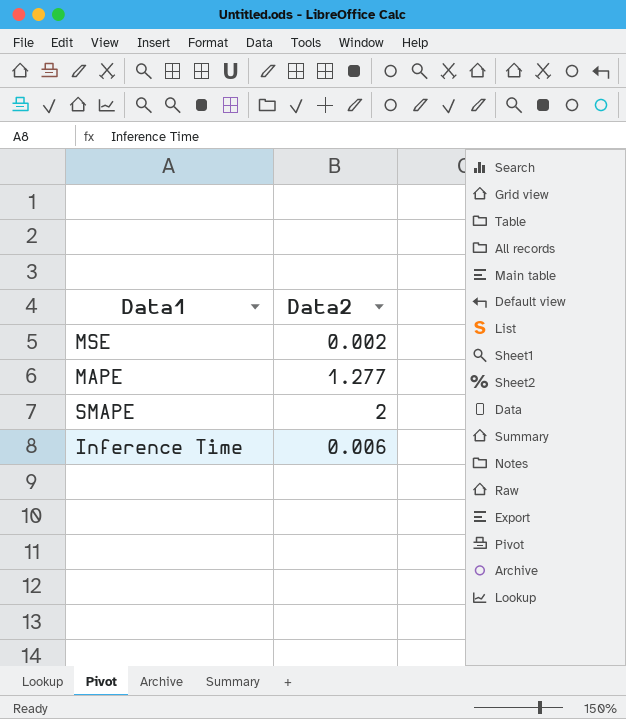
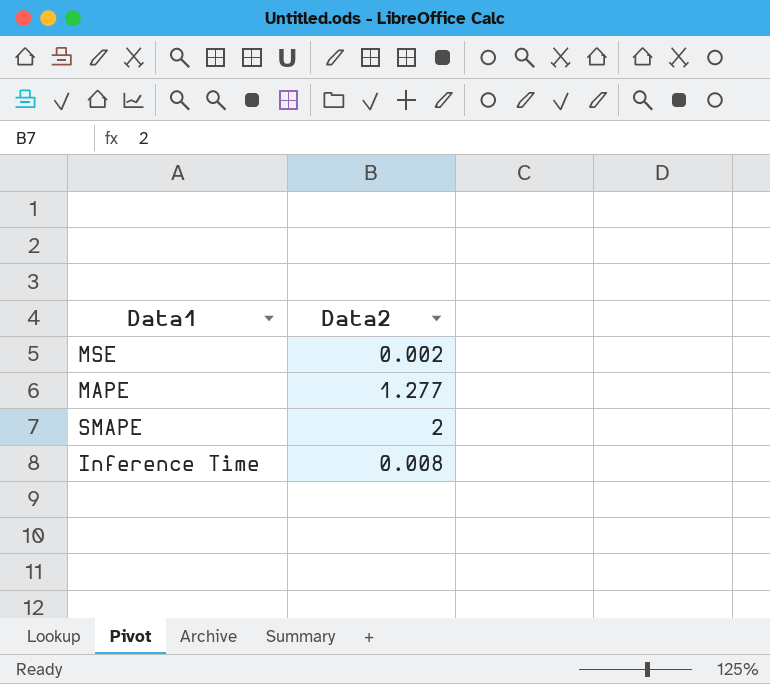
Inference Time | Data2: 0.006 -> 0.008

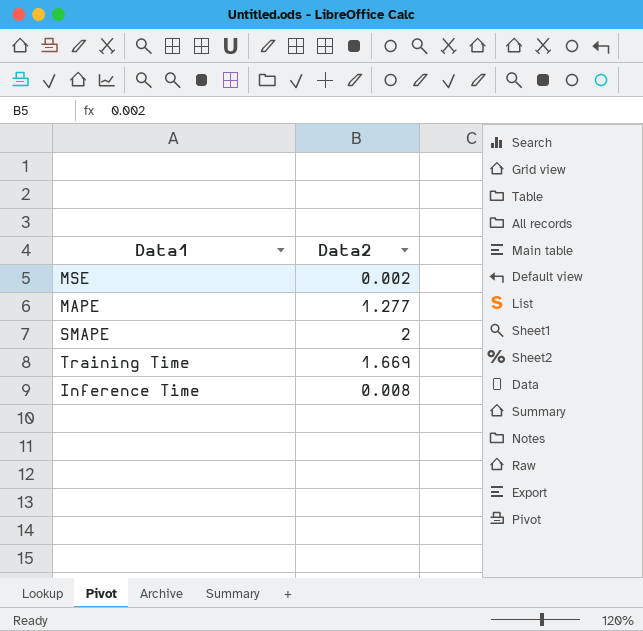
row Training Time: none -> 1.669

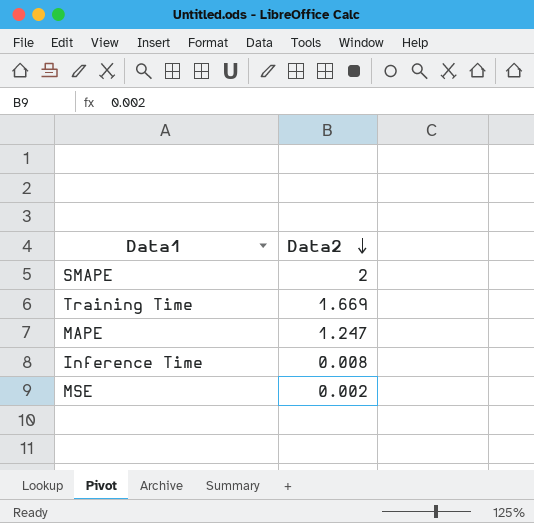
row order: none -> Data2 descending
MAPE | Data2: 1.277 -> 1.247

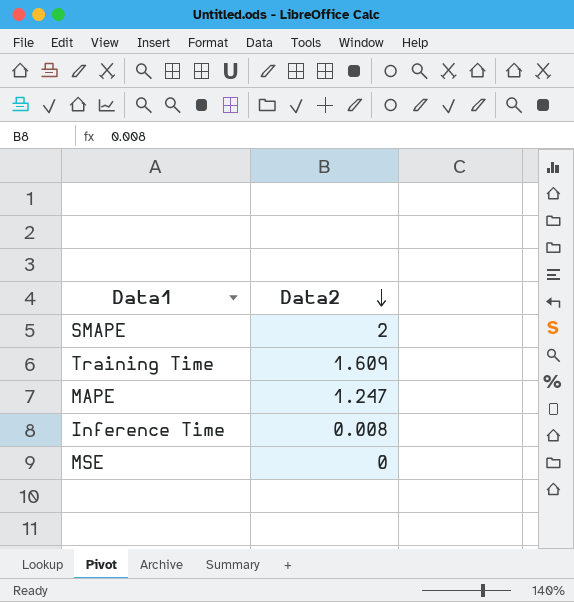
Training Time | Data2: 1.669 -> 1.609
MSE | Data2: 0.002 -> 0

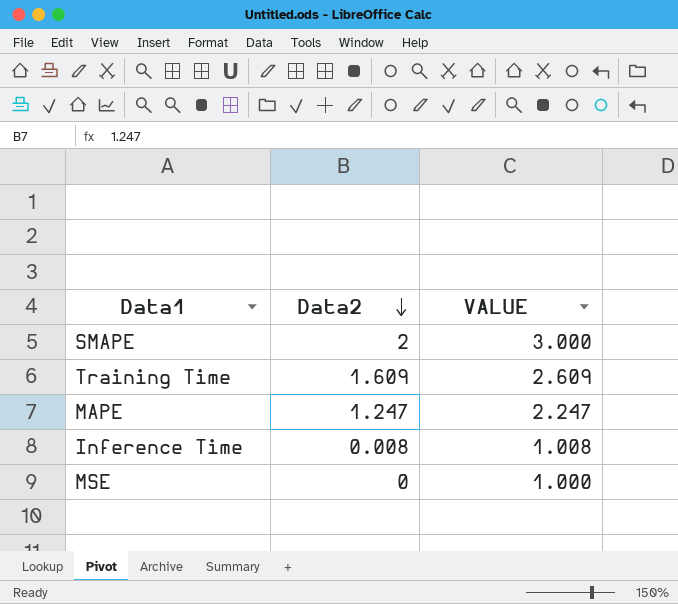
column VALUE | formula: none -> [Data2] + 1

